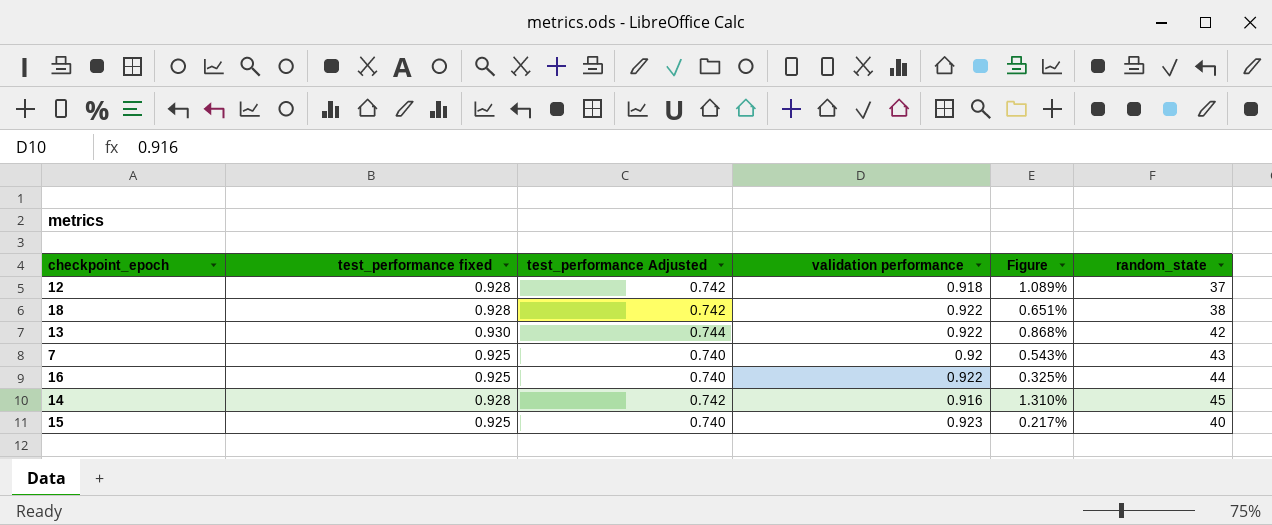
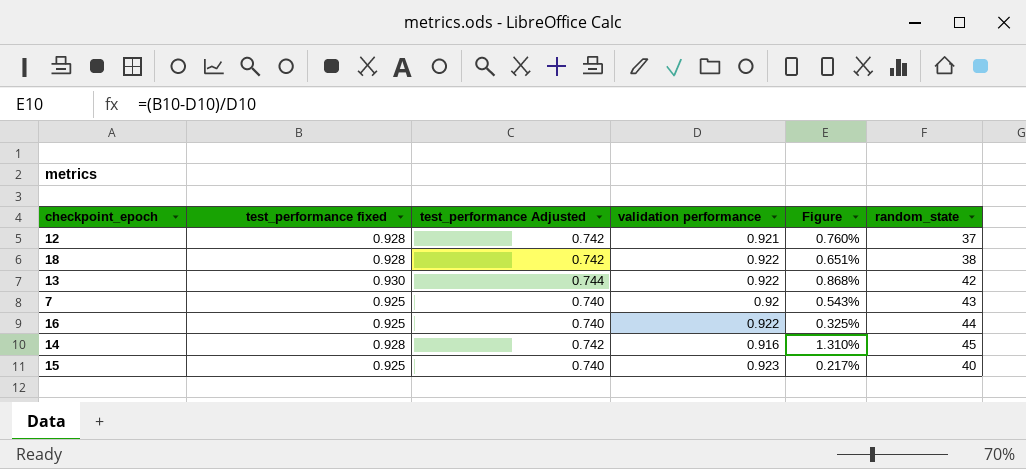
12 | validation performance: 0.918 -> 0.921
12 | Figure: 1.089% -> 0.760%

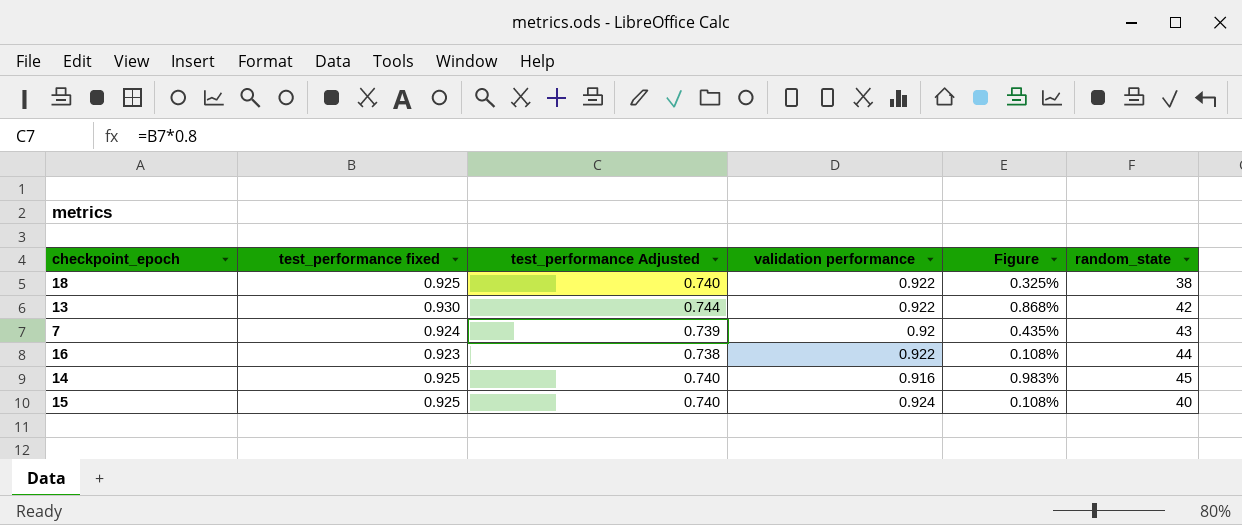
row 12: 0.928 | 0.742 | 0.921 | 0.760% | 37 -> none
18 | test_performance fixed: 0.928 -> 0.925
18 | test_performance Adjusted: 0.742 -> 0.740
18 | Figure: 0.651% -> 0.325%
7 | test_performance fixed: 0.925 -> 0.924
7 | test_performance Adjusted: 0.740 -> 0.739
7 | Figure: 0.543% -> 0.435%
16 | test_performance fixed: 0.925 -> 0.923
16 | test_performance Adjusted: 0.740 -> 0.738
16 | Figure: 0.325% -> 0.108%
14 | test_performance fixed: 0.928 -> 0.925
14 | test_performance Adjusted: 0.742 -> 0.740
14 | Figure: 1.310% -> 0.983%
15 | validation performance: 0.923 -> 0.924
15 | Figure: 0.217% -> 0.108%

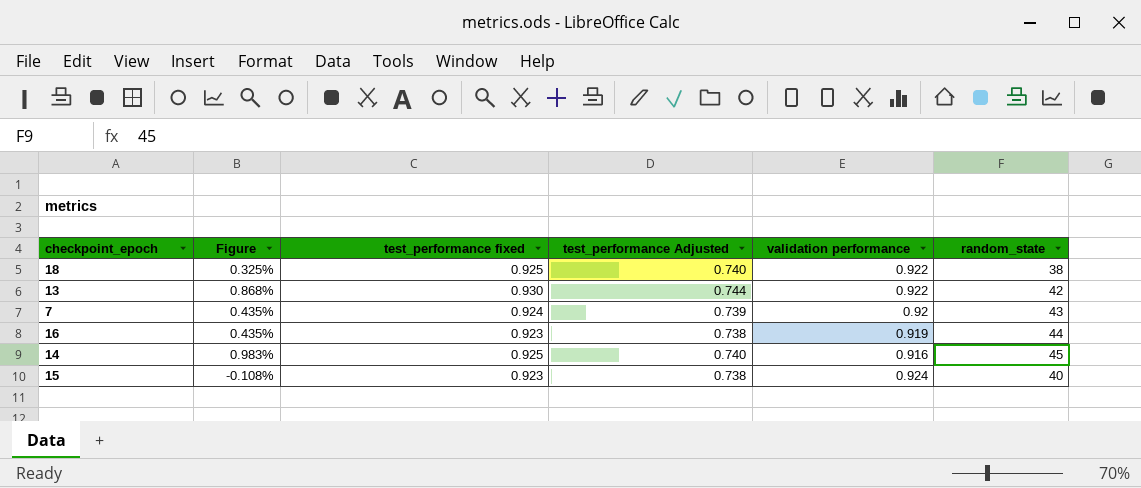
column Figure | position: 5 -> 2
16 | Figure: 0.108% -> 0.435%
16 | validation performance: 0.922 -> 0.919
15 | Figure: 0.108% -> -0.108%
15 | test_performance fixed: 0.925 -> 0.923
15 | test_performance Adjusted: 0.740 -> 0.738

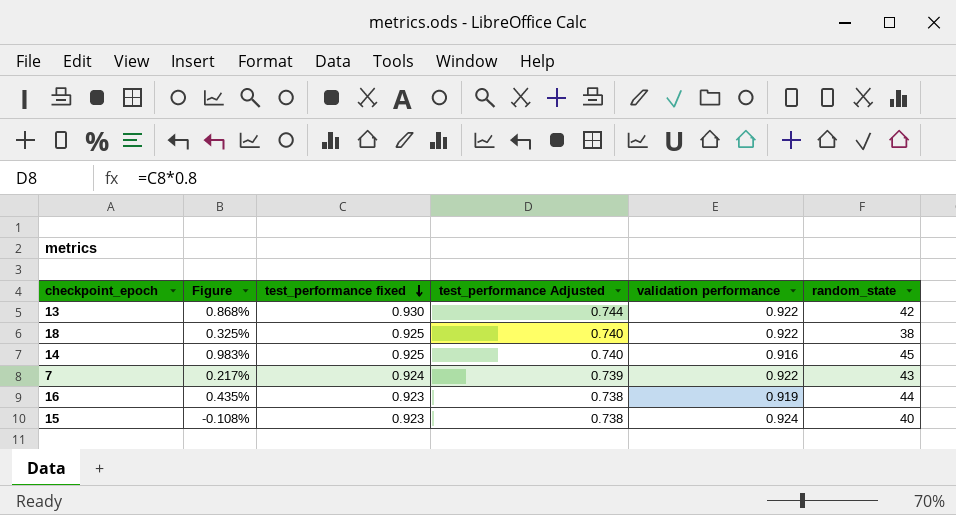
row order: none -> test_performance fixed descending
7 | Figure: 0.435% -> 0.217%
7 | validation performance: 0.92 -> 0.922

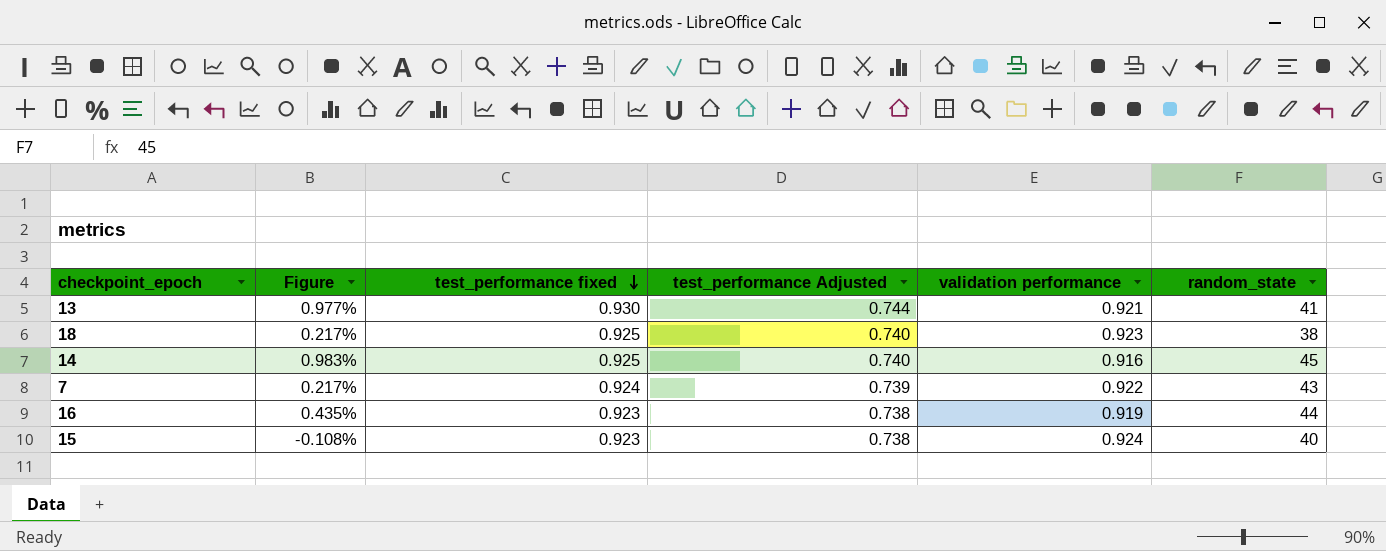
13 | Figure: 0.868% -> 0.977%
13 | validation performance: 0.922 -> 0.921
13 | random_state: 42 -> 41
18 | Figure: 0.325% -> 0.217%
18 | validation performance: 0.922 -> 0.923

